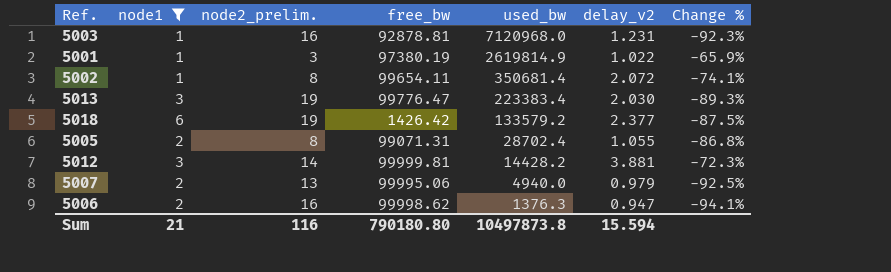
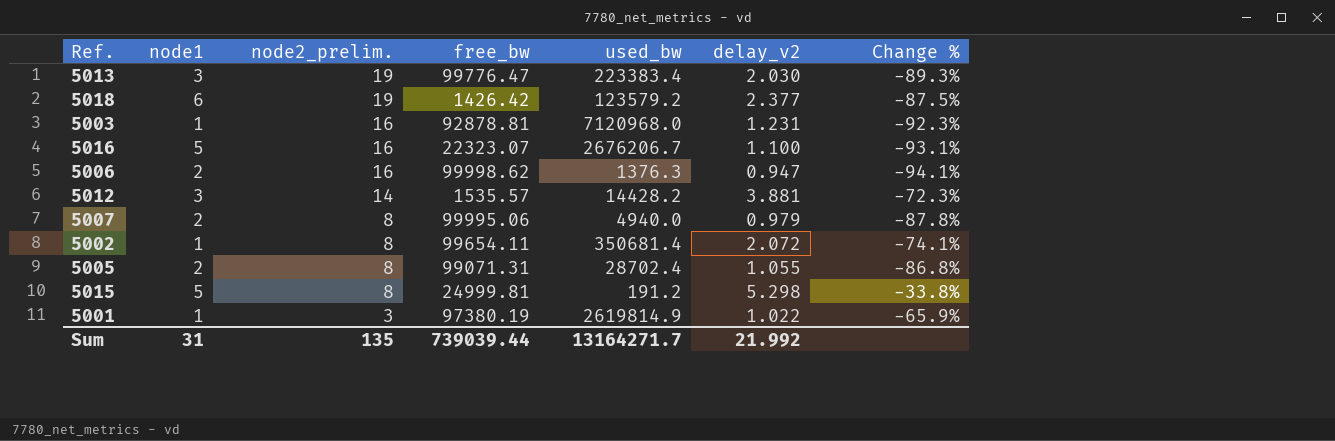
filter: node1 != 5 -> none
row order: used_bw descending -> node2_prelim. descending
5018 | used_bw: 133579.2 -> 123579.2
5012 | free_bw: 99999.81 -> 1535.57
5007 | node2_prelim.: 13 -> 8
5007 | Change %: -92.5% -> -87.8%
Sum | node1: 21 -> 31
Sum | node2_prelim.: 116 -> 135
Sum | free_bw: 790180.80 -> 739039.44
Sum | used_bw: 10497873.8 -> 13164271.7
Sum | delay_v2: 15.594 -> 21.992

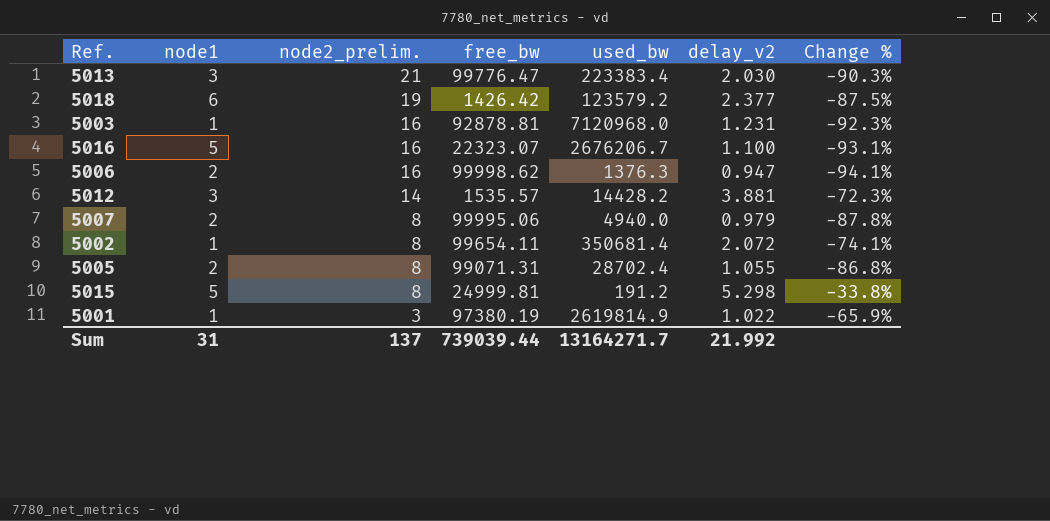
5013 | node2_prelim.: 19 -> 21
5013 | Change %: -89.3% -> -90.3%
Sum | node2_prelim.: 135 -> 137

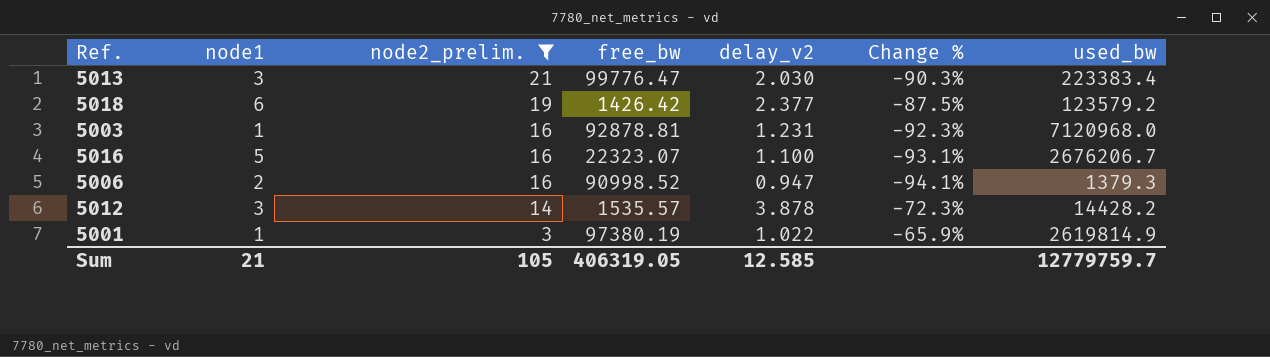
filter: none -> node2_prelim. != 8
column used_bw | position: 5 -> 7
5006 | free_bw: 99998.62 -> 90998.52
5006 | used_bw: 1376.3 -> 1379.3
5012 | delay_v2: 3.881 -> 3.878
Sum | node1: 31 -> 21
Sum | node2_prelim.: 137 -> 105
Sum | free_bw: 739039.44 -> 406319.05
Sum | delay_v2: 21.992 -> 12.585
Sum | used_bw: 13164271.7 -> 12779759.7

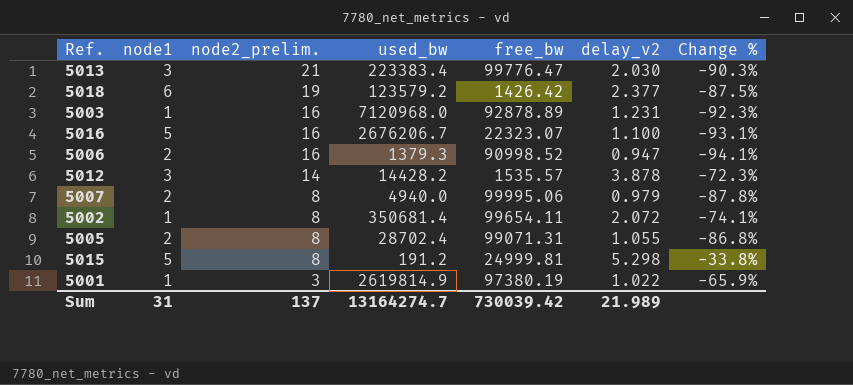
filter: node2_prelim. != 8 -> none
column used_bw | position: 7 -> 4
5003 | free_bw: 92878.81 -> 92878.89
Sum | node1: 21 -> 31
Sum | node2_prelim.: 105 -> 137
Sum | used_bw: 12779759.7 -> 13164274.7
Sum | free_bw: 406319.05 -> 730039.42
Sum | delay_v2: 12.585 -> 21.989

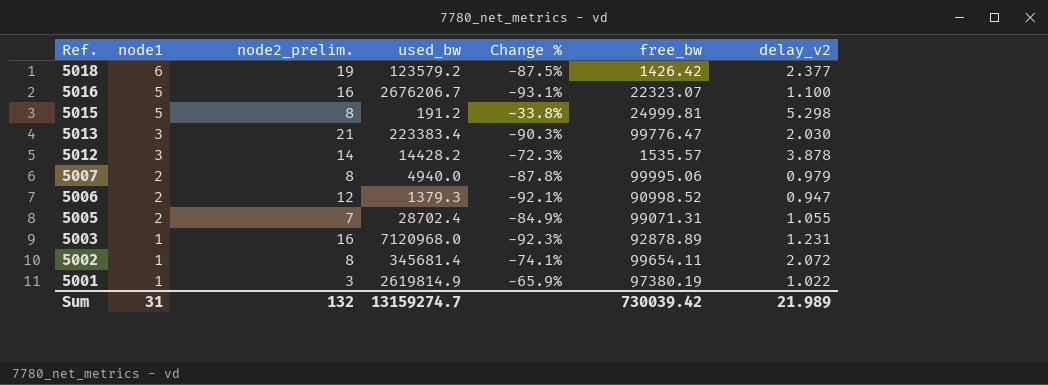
row order: node2_prelim. descending -> Ref. descending
column Change % | position: 7 -> 5
5006 | node2_prelim.: 16 -> 12
5006 | Change %: -94.1% -> -92.1%
5005 | node2_prelim.: 8 -> 7
5005 | Change %: -86.8% -> -84.9%
5002 | used_bw: 350681.4 -> 345681.4
Sum | node2_prelim.: 137 -> 132
Sum | used_bw: 13164274.7 -> 13159274.7

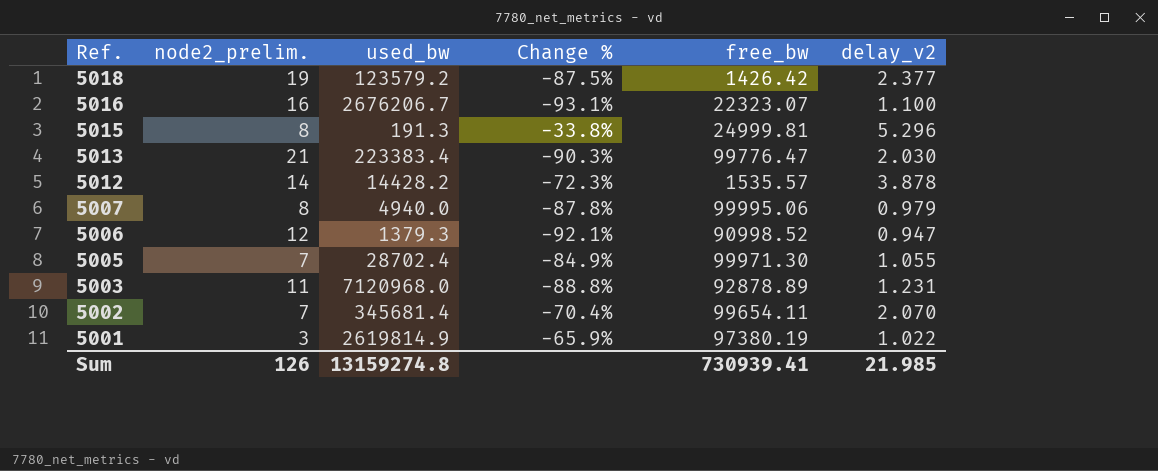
column node1 | position: 2 -> none
5015 | used_bw: 191.2 -> 191.3
5015 | delay_v2: 5.298 -> 5.296
5005 | free_bw: 99071.31 -> 99971.30
5003 | node2_prelim.: 16 -> 11
5003 | Change %: -92.3% -> -88.8%
5002 | node2_prelim.: 8 -> 7
5002 | Change %: -74.1% -> -70.4%
5002 | delay_v2: 2.072 -> 2.070
Sum | node2_prelim.: 132 -> 126
Sum | used_bw: 13159274.7 -> 13159274.8
Sum | free_bw: 730039.42 -> 730939.41
Sum | delay_v2: 21.989 -> 21.985

